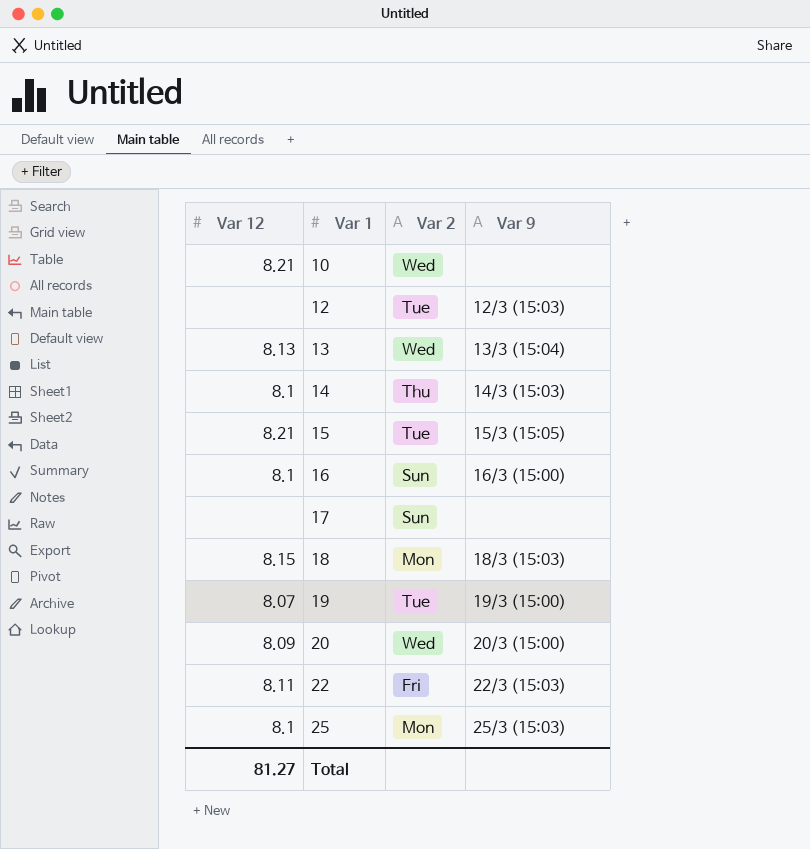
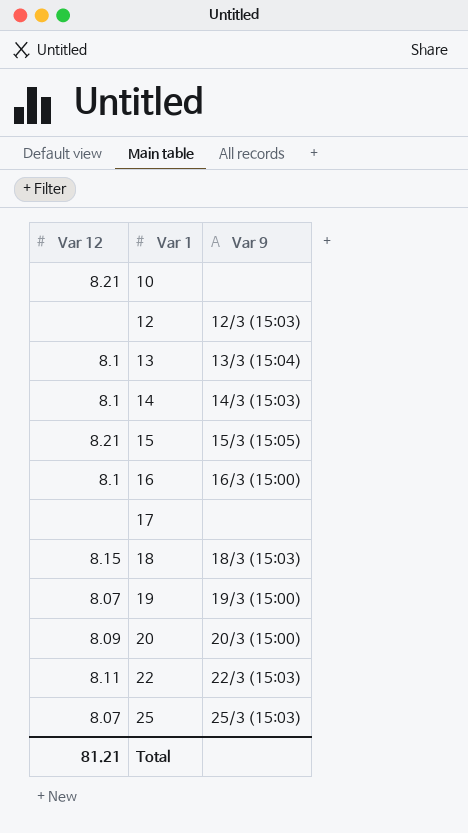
column Var 2 | position: 3 -> none
13 | Var 12: 8.13 -> 8.1
25 | Var 12: 8.1 -> 8.07
Total | Var 12: 81.27 -> 81.21

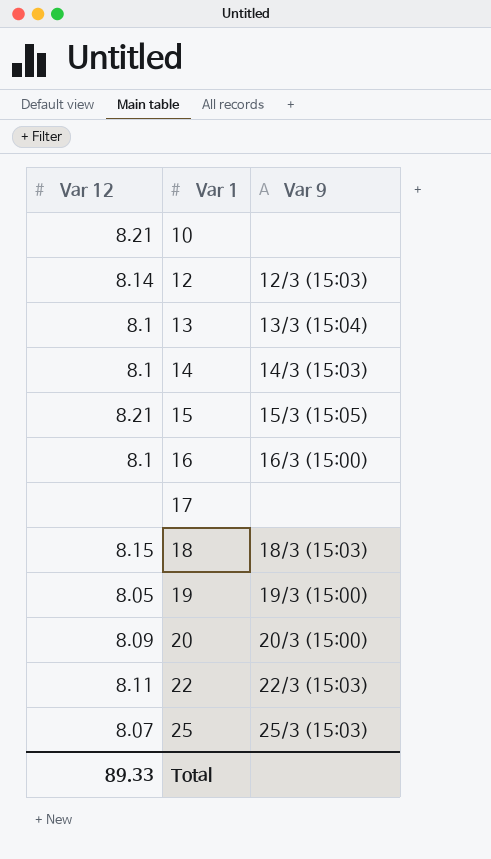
12 | Var 12: none -> 8.14
19 | Var 12: 8.07 -> 8.05
Total | Var 12: 81.21 -> 89.33

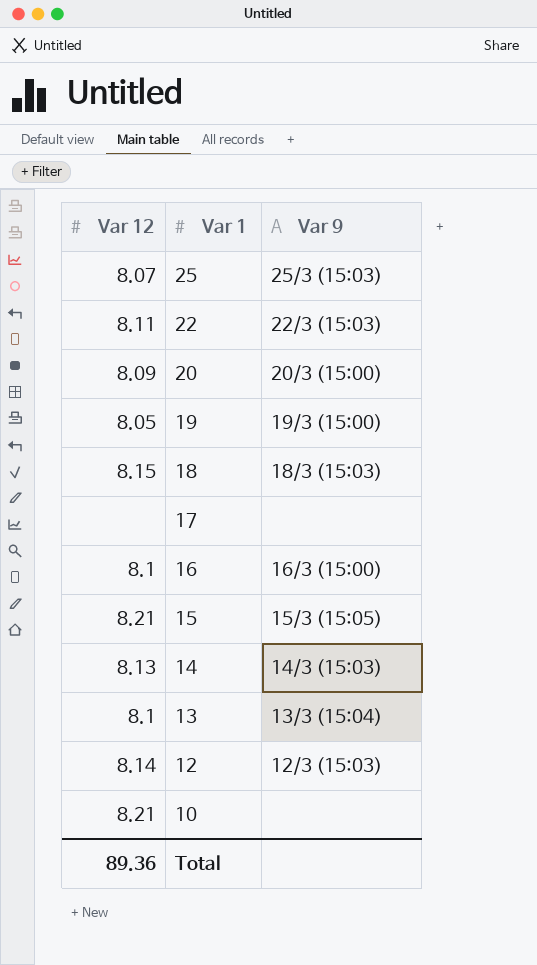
row order: Var 1 ascending -> Var 1 descending
14 | Var 12: 8.1 -> 8.13
Total | Var 12: 89.33 -> 89.36

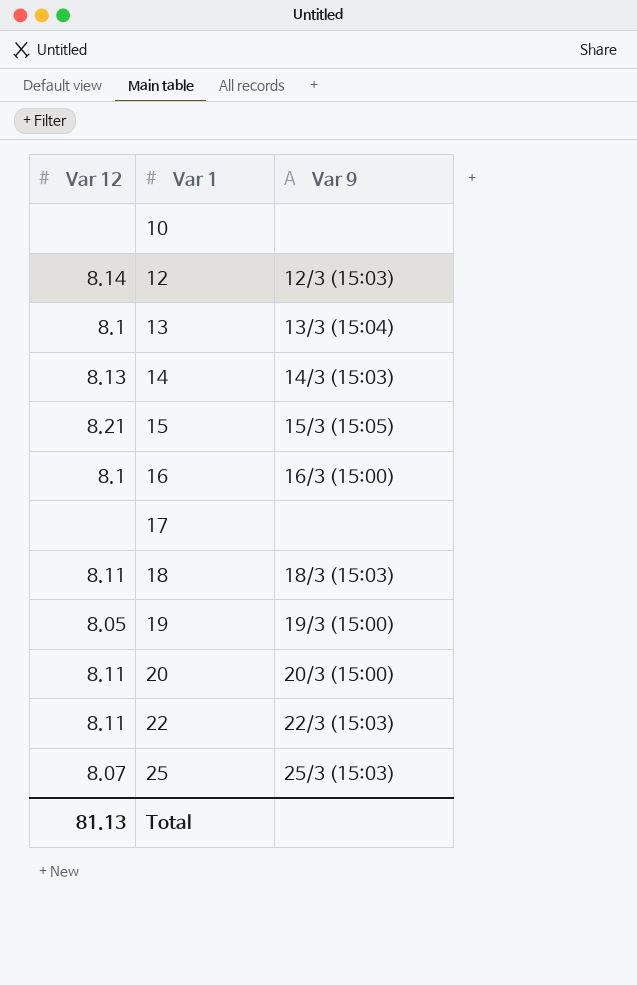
row order: Var 1 descending -> Var 1 ascending
10 | Var 12: 8.21 -> none
18 | Var 12: 8.15 -> 8.11
20 | Var 12: 8.09 -> 8.11
Total | Var 12: 89.36 -> 81.13

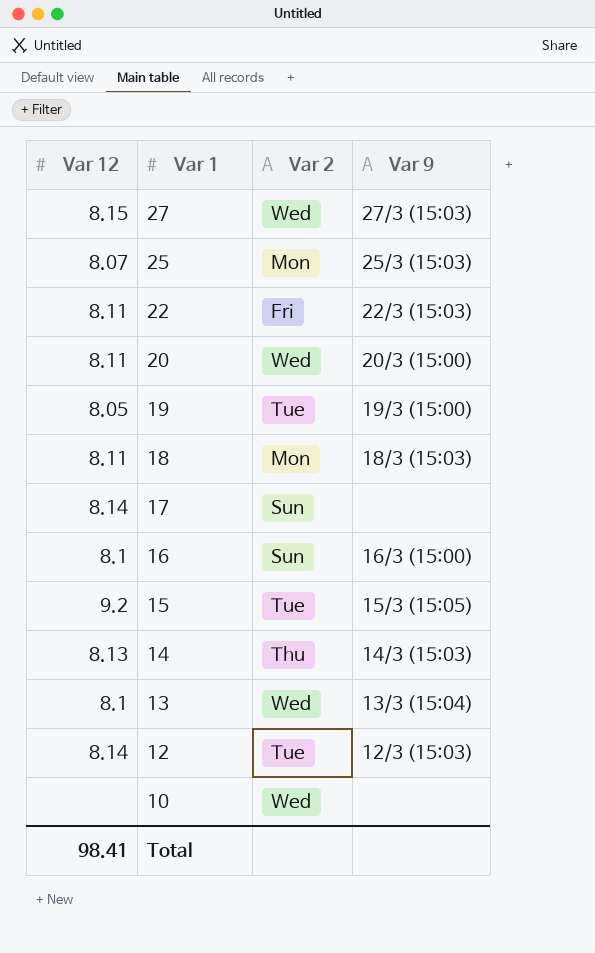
row order: Var 1 ascending -> Var 1 descending
column Var 2 | position: none -> 3
row 27: none -> 8.15 | Wed | 27/3 (15:03)
17 | Var 12: none -> 8.14
15 | Var 12: 8.21 -> 9.2
Total | Var 12: 81.13 -> 98.41

